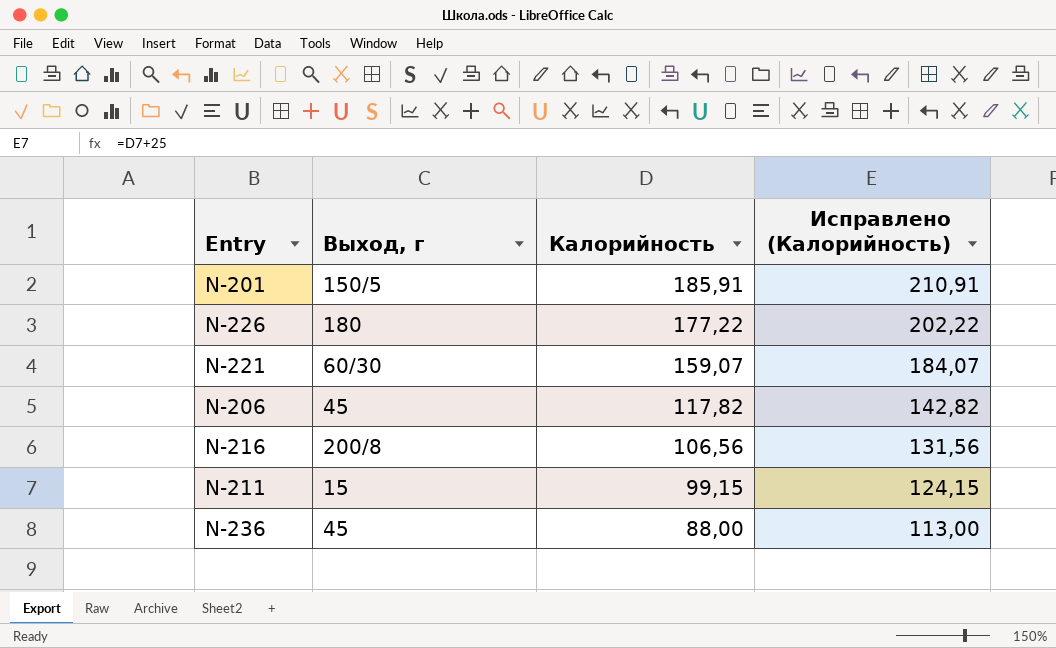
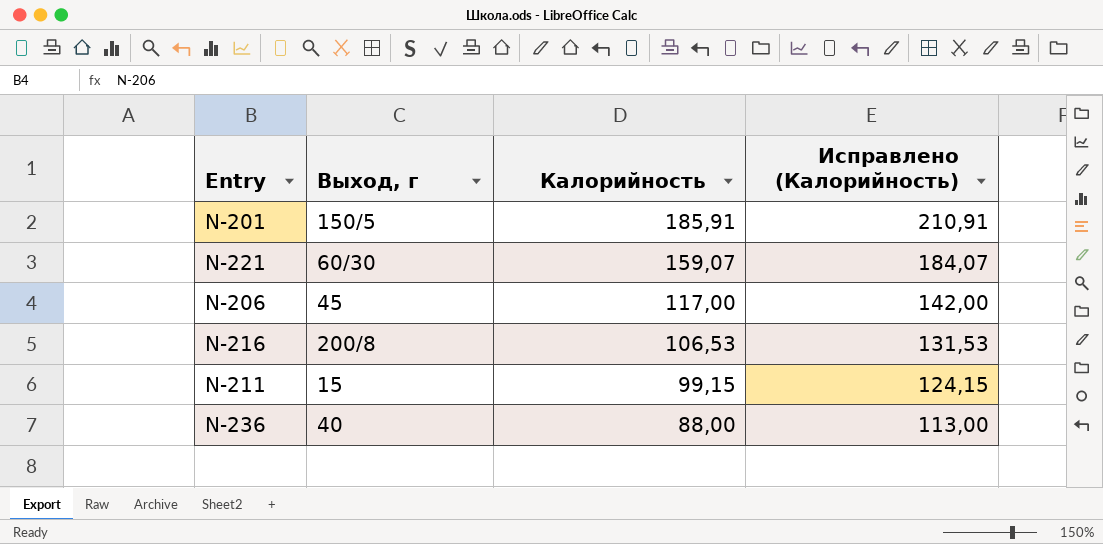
row N-226: 180 | 177,22 | 202,22 -> none
N-206 | Калорийность: 117,82 -> 117,00
N-206 | Исправлено (Калорийность): 142,82 -> 142,00
N-216 | Калорийность: 106,56 -> 106,53
N-216 | Исправлено (Калорийность): 131,56 -> 131,53
N-236 | Выход, г: 45 -> 40

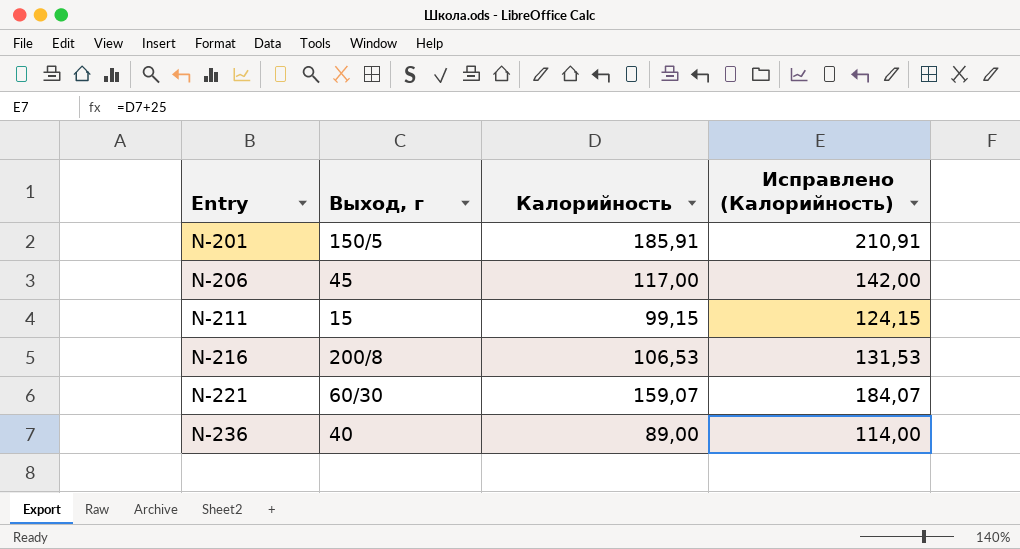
row order: Калорийность descending -> Entry ascending
N-236 | Калорийность: 88,00 -> 89,00
N-236 | Исправлено (Калорийность): 113,00 -> 114,00

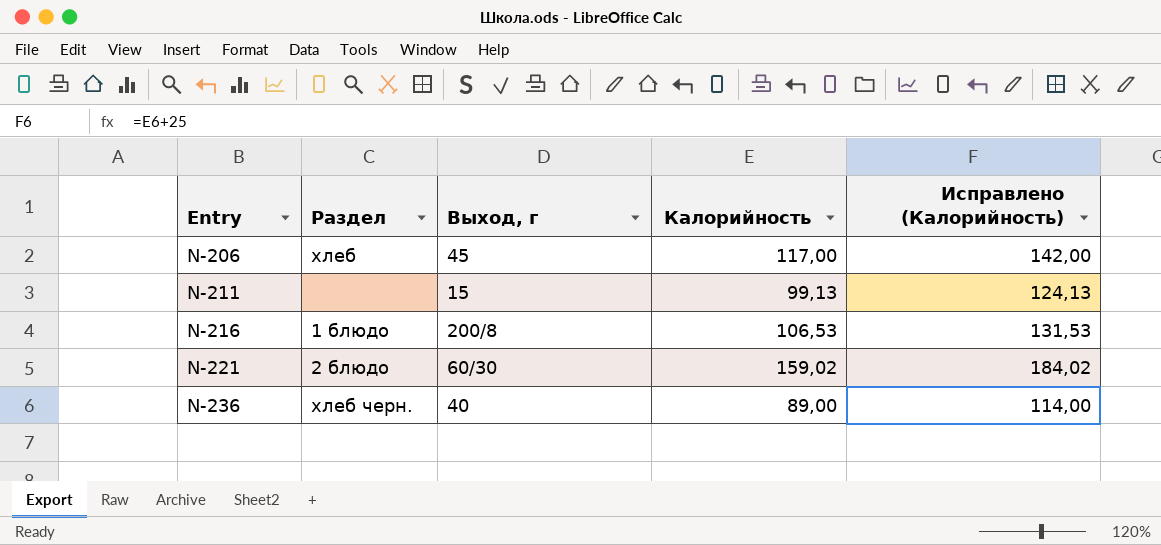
column Раздел | position: none -> 2
row N-201: 150/5 | 185,91 | 210,91 -> none
N-211 | Калорийность: 99,15 -> 99,13
N-211 | Исправлено (Калорийность): 124,15 -> 124,13
N-221 | Калорийность: 159,07 -> 159,02
N-221 | Исправлено (Калорийность): 184,07 -> 184,02

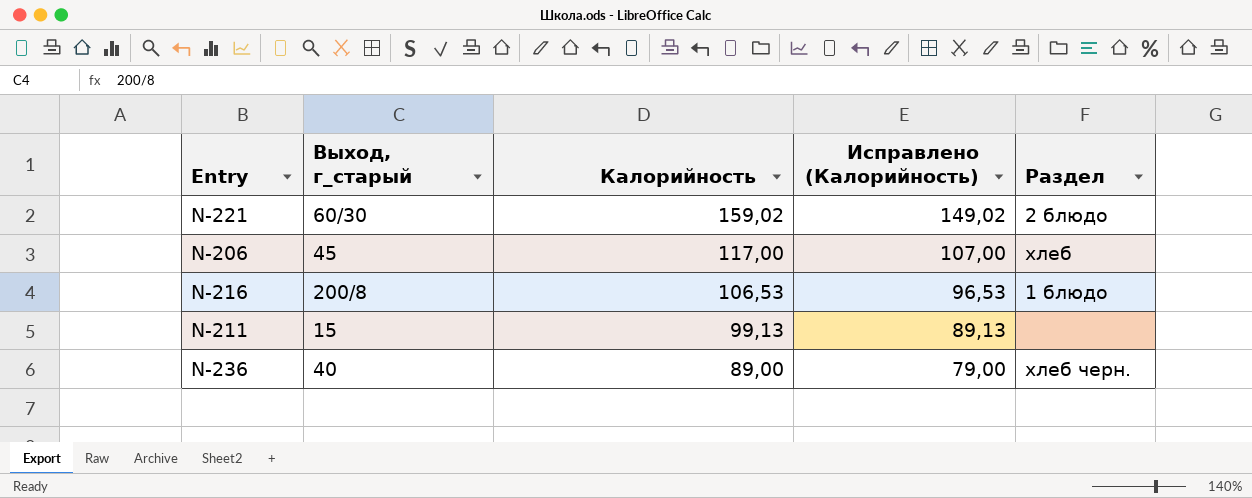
row order: Entry ascending -> Калорийность descending
column name: Выход, г -> Выход, г_старый
column Исправлено (Калорийность) | formula: [Калорийность] + 25 -> [Калорийность] - 10
column Раздел | position: 2 -> 5

